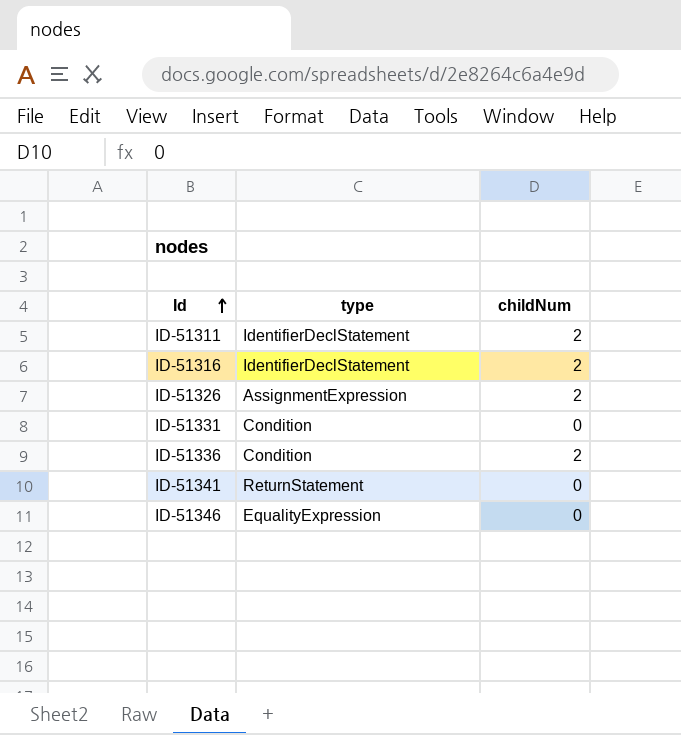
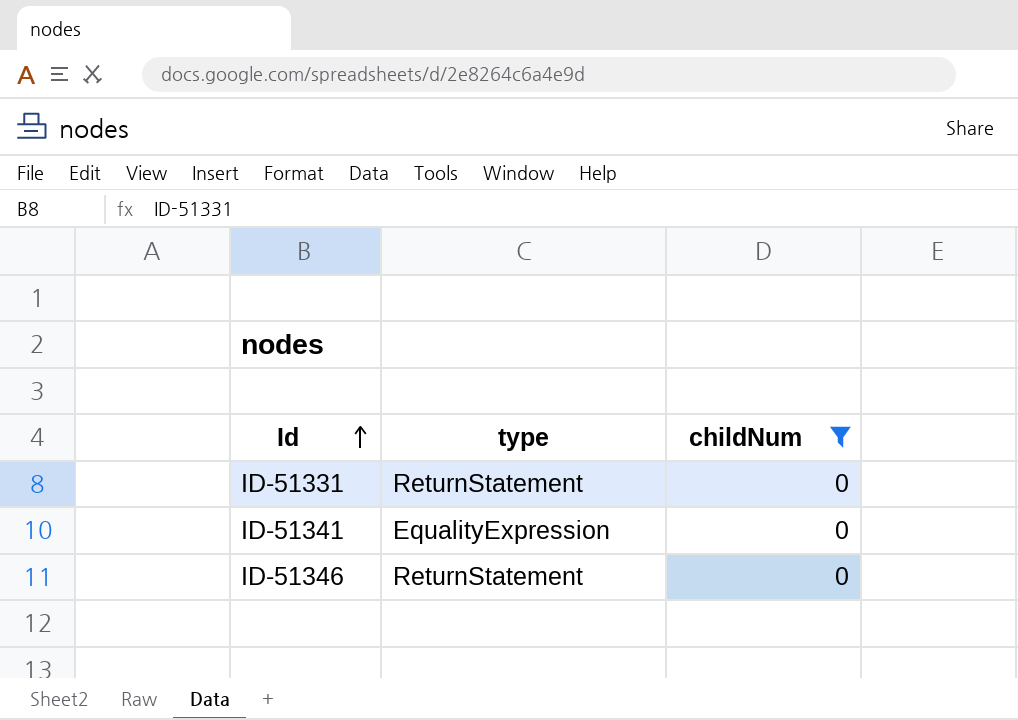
filter: none -> childNum = 0
ID-51331 | type: Condition -> ReturnStatement
ID-51341 | type: ReturnStatement -> EqualityExpression
ID-51346 | type: EqualityExpression -> ReturnStatement

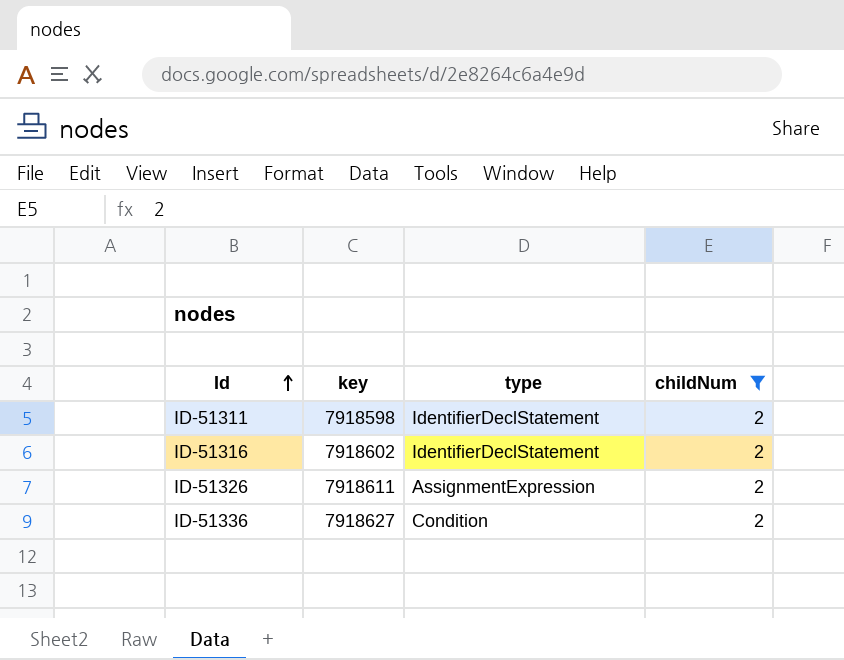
filter: childNum = 0 -> childNum = 2
column key | position: none -> 2

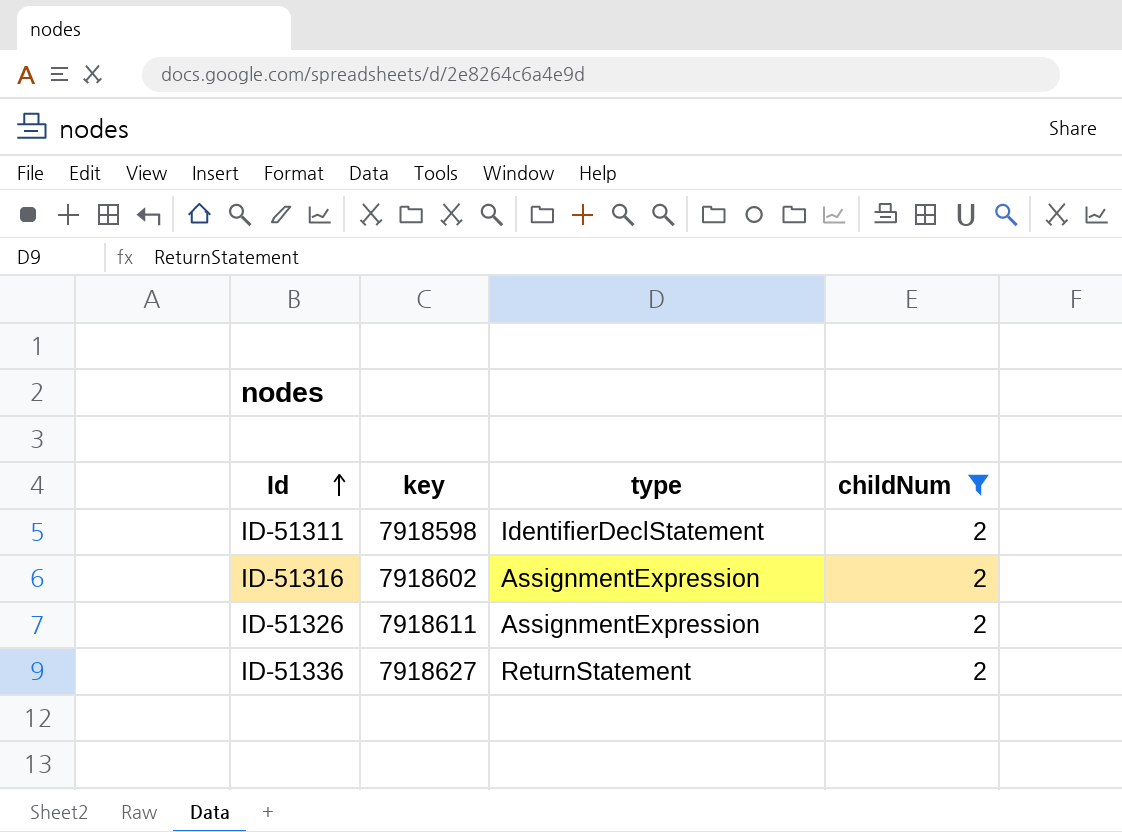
ID-51316 | type: IdentifierDeclStatement -> AssignmentExpression
ID-51336 | type: Condition -> ReturnStatement

